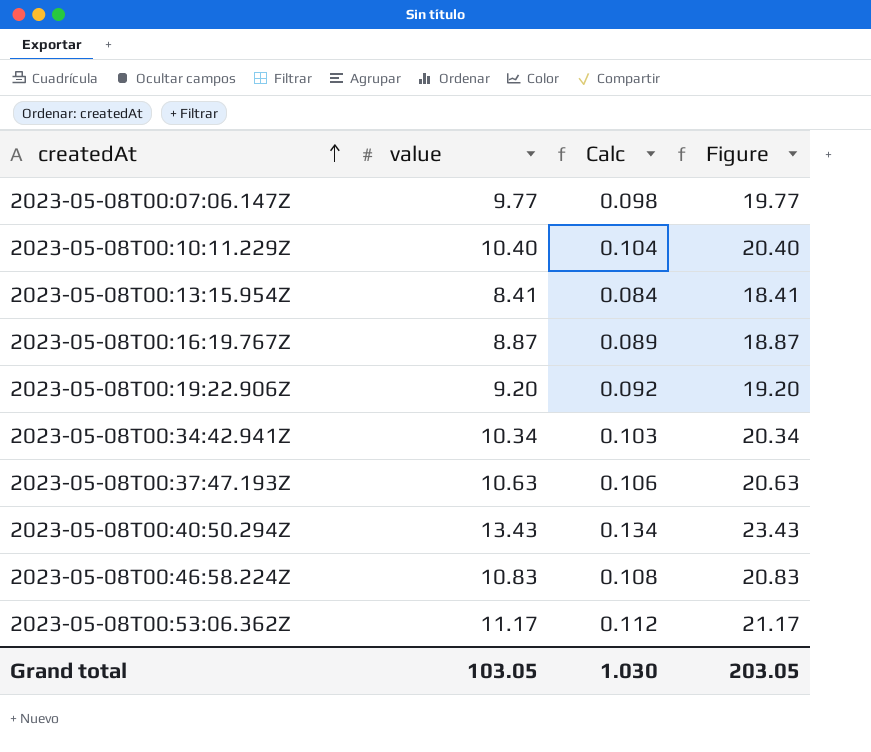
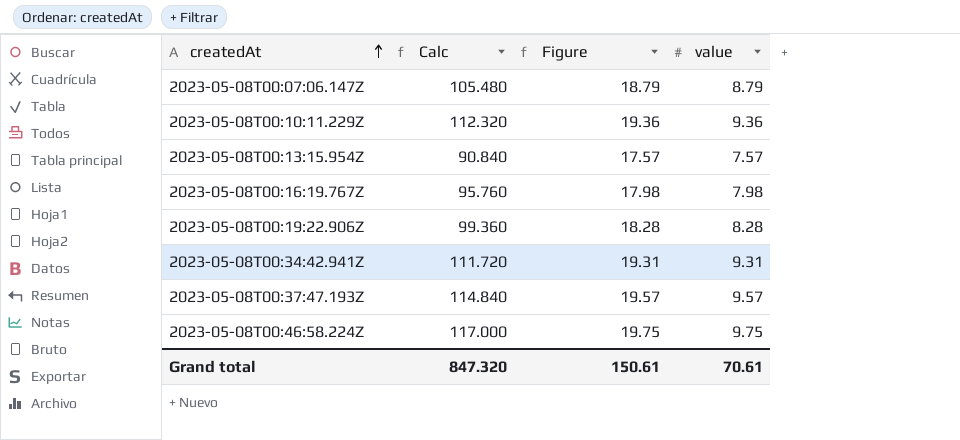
column Calc | formula: [value] * 0.01 -> [value] * 12
column value | position: 2 -> 4
row 2023-05-08T00:40:50.294Z: 13.43 | 0.134 | 23.43 -> none
row 2023-05-08T00:53:06.362Z: 11.17 | 0.112 | 21.17 -> none
2023-05-08T00:07:06.147Z | Figure: 19.77 -> 18.79
2023-05-08T00:07:06.147Z | value: 9.77 -> 8.79
2023-05-08T00:10:11.229Z | Figure: 20.40 -> 19.36
2023-05-08T00:10:11.229Z | value: 10.40 -> 9.36
2023-05-08T00:13:15.954Z | Figure: 18.41 -> 17.57
2023-05-08T00:13:15.954Z | value: 8.41 -> 7.57
2023-05-08T00:16:19.767Z | Figure: 18.87 -> 17.98
2023-05-08T00:16:19.767Z | value: 8.87 -> 7.98
2023-05-08T00:19:22.906Z | Figure: 19.20 -> 18.28
2023-05-08T00:19:22.906Z | value: 9.20 -> 8.28
2023-05-08T00:34:42.941Z | Figure: 20.34 -> 19.31
2023-05-08T00:34:42.941Z | value: 10.34 -> 9.31
2023-05-08T00:37:47.193Z | Figure: 20.63 -> 19.57
2023-05-08T00:37:47.193Z | value: 10.63 -> 9.57
2023-05-08T00:46:58.224Z | Figure: 20.83 -> 19.75
2023-05-08T00:46:58.224Z | value: 10.83 -> 9.75
Grand total | Calc: 1.030 -> 847.320
Grand total | Figure: 203.05 -> 150.61
Grand total | value: 103.05 -> 70.61

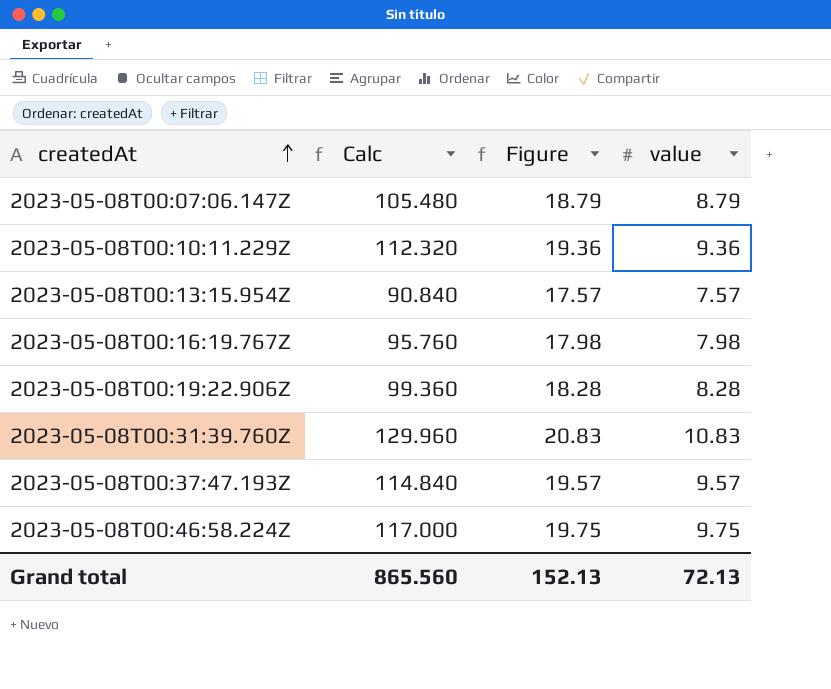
row 2023-05-08T00:34:42.941Z: 111.720 | 19.31 | 9.31 -> none
row 2023-05-08T00:31:39.760Z: none -> 129.960 | 20.83 | 10.83
Grand total | Calc: 847.320 -> 865.560
Grand total | Figure: 150.61 -> 152.13
Grand total | value: 70.61 -> 72.13

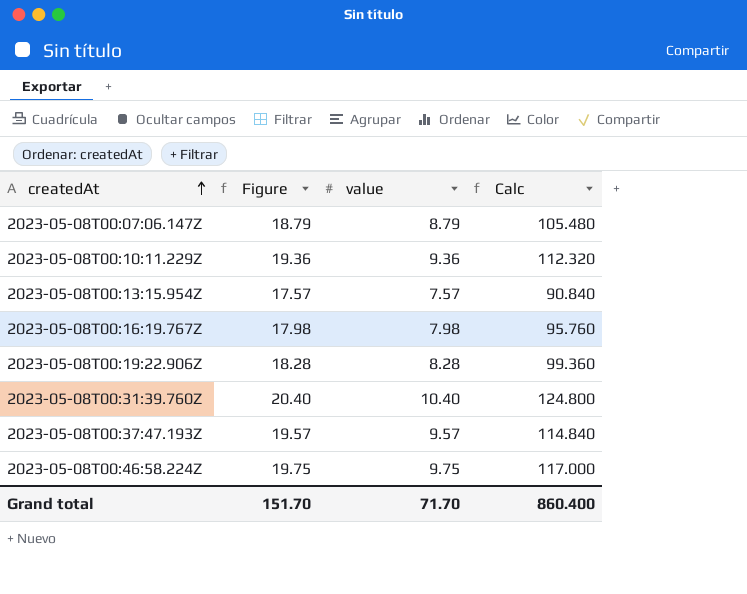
column Calc | position: 2 -> 4
2023-05-08T00:31:39.760Z | Figure: 20.83 -> 20.40
2023-05-08T00:31:39.760Z | value: 10.83 -> 10.40
2023-05-08T00:31:39.760Z | Calc: 129.960 -> 124.800
Grand total | Figure: 152.13 -> 151.70
Grand total | value: 72.13 -> 71.70
Grand total | Calc: 865.560 -> 860.400

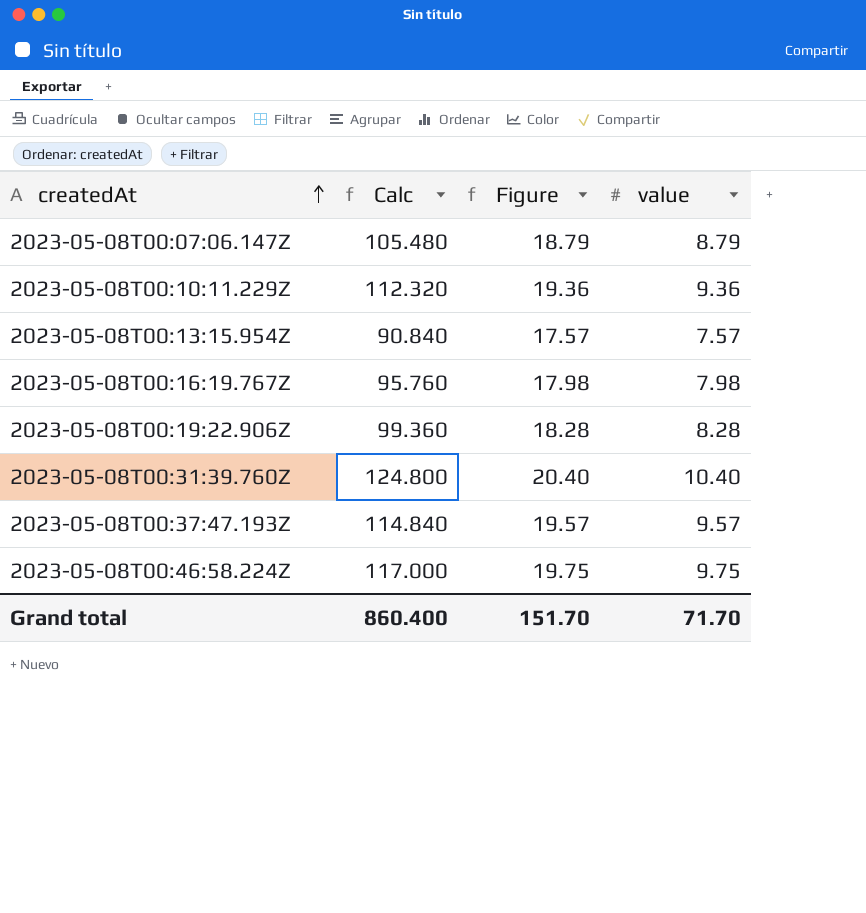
column Calc | position: 4 -> 2

